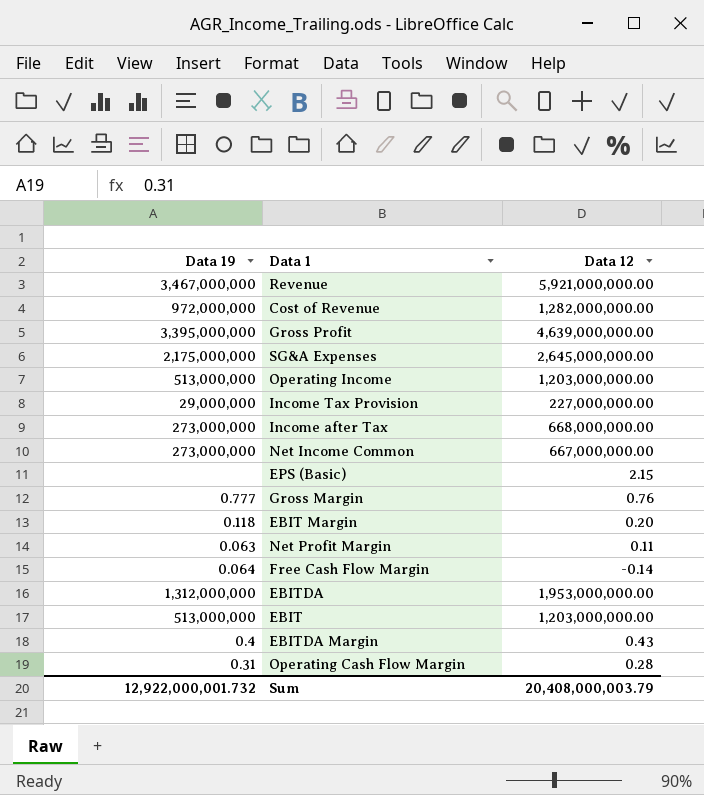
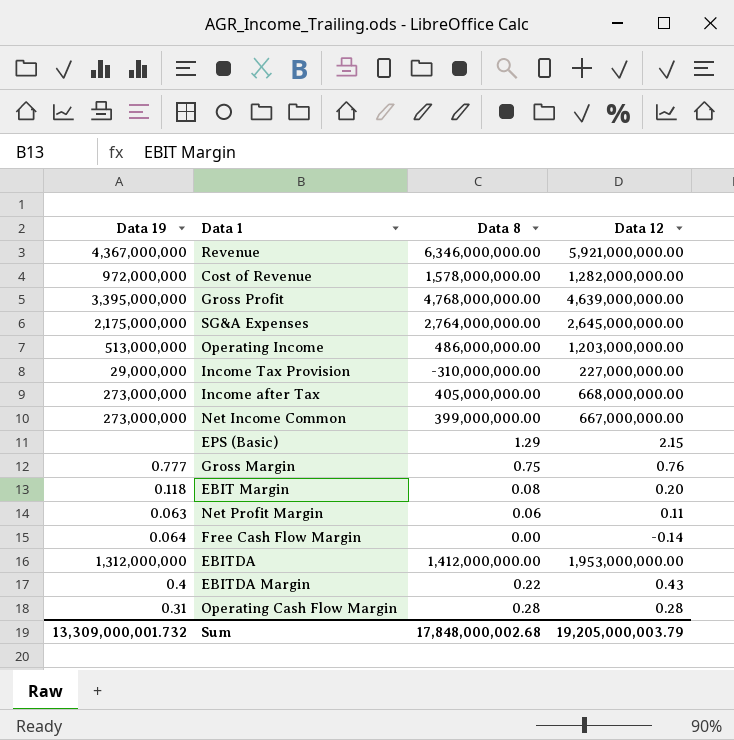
column Data 8 | position: none -> 3
row EBIT: 513,000,000 | 1,203,000,000.00 -> none
Revenue | Data 19: 3,467,000,000 -> 4,367,000,000
Sum | Data 19: 12,922,000,001.732 -> 13,309,000,001.732
Sum | Data 12: 20,408,000,003.79 -> 19,205,000,003.79

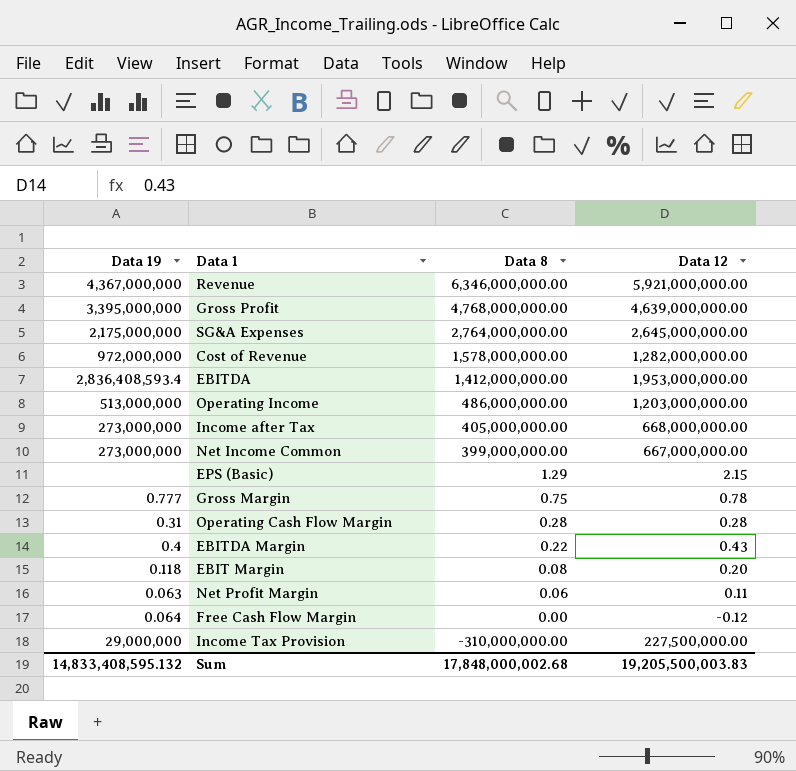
row order: none -> Data 8 descending
EBITDA | Data 19: 1,312,000,000 -> 2,836,408,593.4
Gross Margin | Data 12: 0.76 -> 0.78
Free Cash Flow Margin | Data 12: -0.14 -> -0.12
Income Tax Provision | Data 12: 227,000,000.00 -> 227,500,000.00
Sum | Data 19: 13,309,000,001.732 -> 14,833,408,595.132
Sum | Data 12: 19,205,000,003.79 -> 19,205,500,003.83

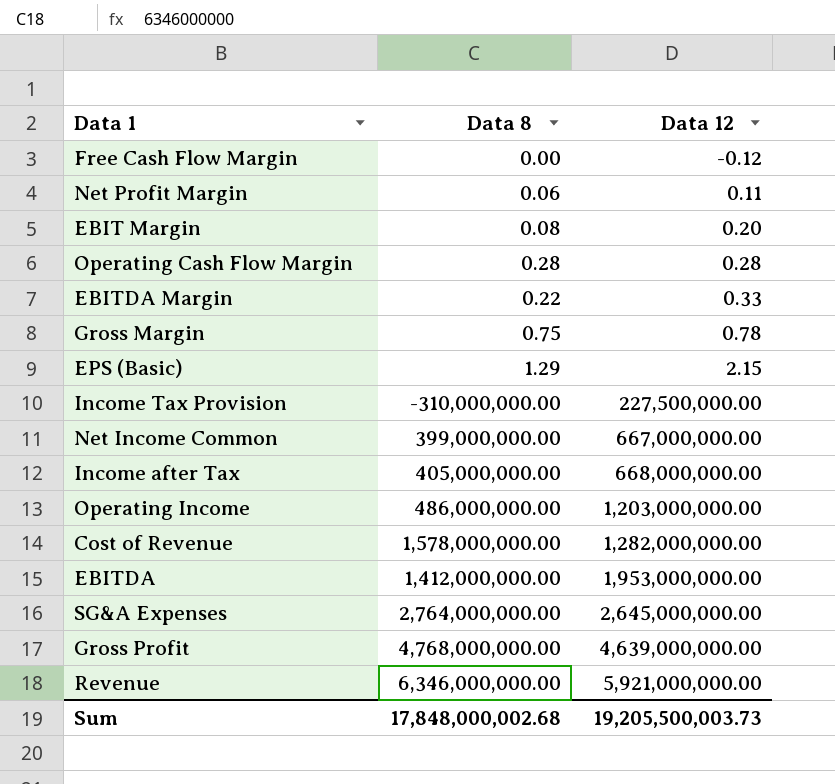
row order: Data 8 descending -> Data 12 ascending
column Data 19 | position: 1 -> none
EBITDA Margin | Data 12: 0.43 -> 0.33
Sum | Data 12: 19,205,500,003.83 -> 19,205,500,003.73

